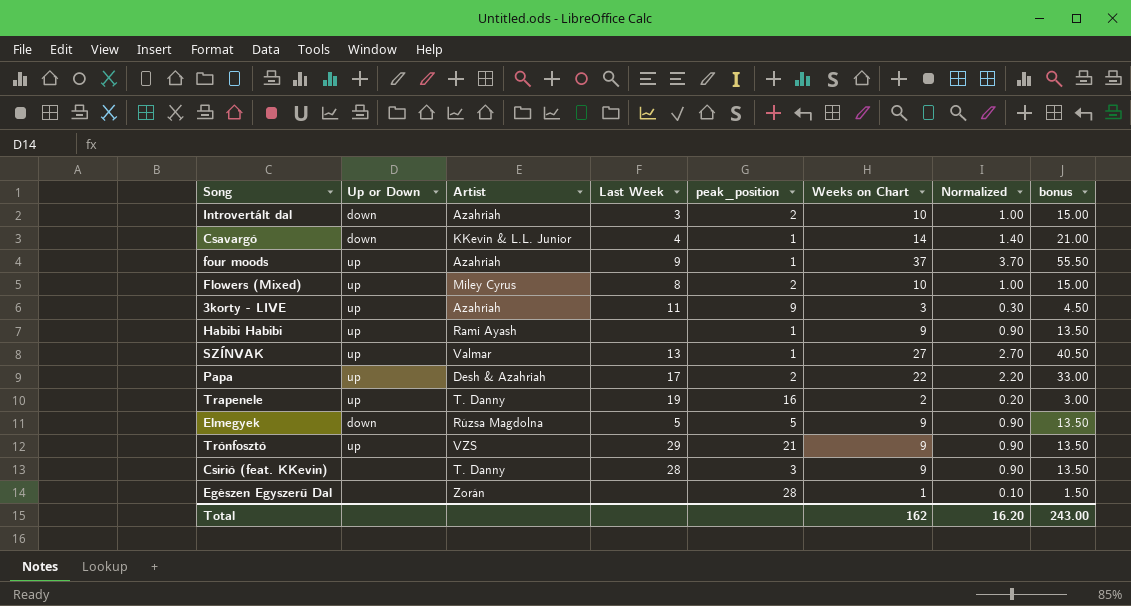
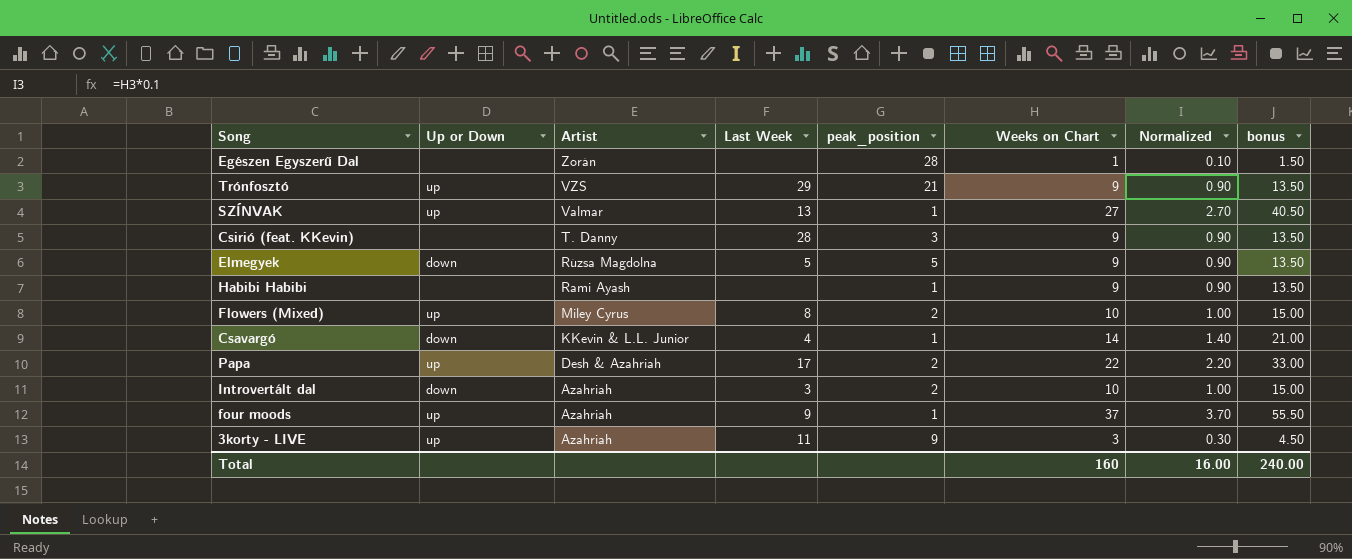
row order: none -> Artist descending
row Trapenele: up | T. Danny | 19 | 16 | 2 | 0.20 | 3.00 -> none
Habibi Habibi | Up or Down: up -> none
Total | Weeks on Chart: 162 -> 160
Total | Normalized: 16.20 -> 16.00
Total | bonus: 243.00 -> 240.00

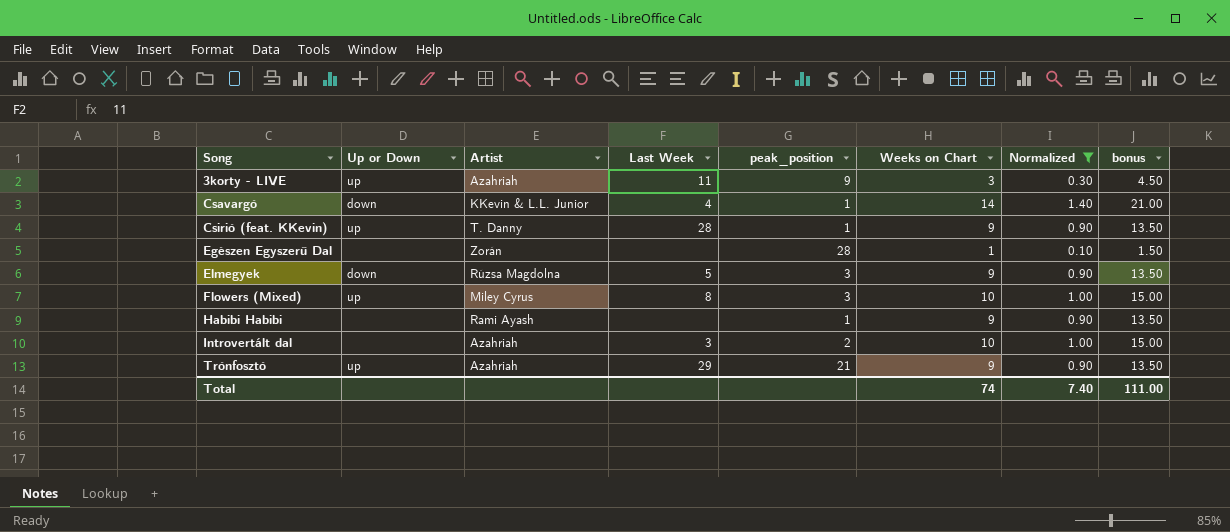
filter: none -> Normalized <= 1.40
row order: Artist descending -> Song ascending
Csirió (feat. KKevin) | Up or Down: none -> up
Csirió (feat. KKevin) | peak_position: 3 -> 1
Elmegyek | peak_position: 5 -> 3
Flowers (Mixed) | peak_position: 2 -> 3
Introvertált dal | Up or Down: down -> none
Trónfosztó | Artist: VZS -> Azahriah
Total | Weeks on Chart: 160 -> 74
Total | Normalized: 16.00 -> 7.40
Total | bonus: 240.00 -> 111.00

